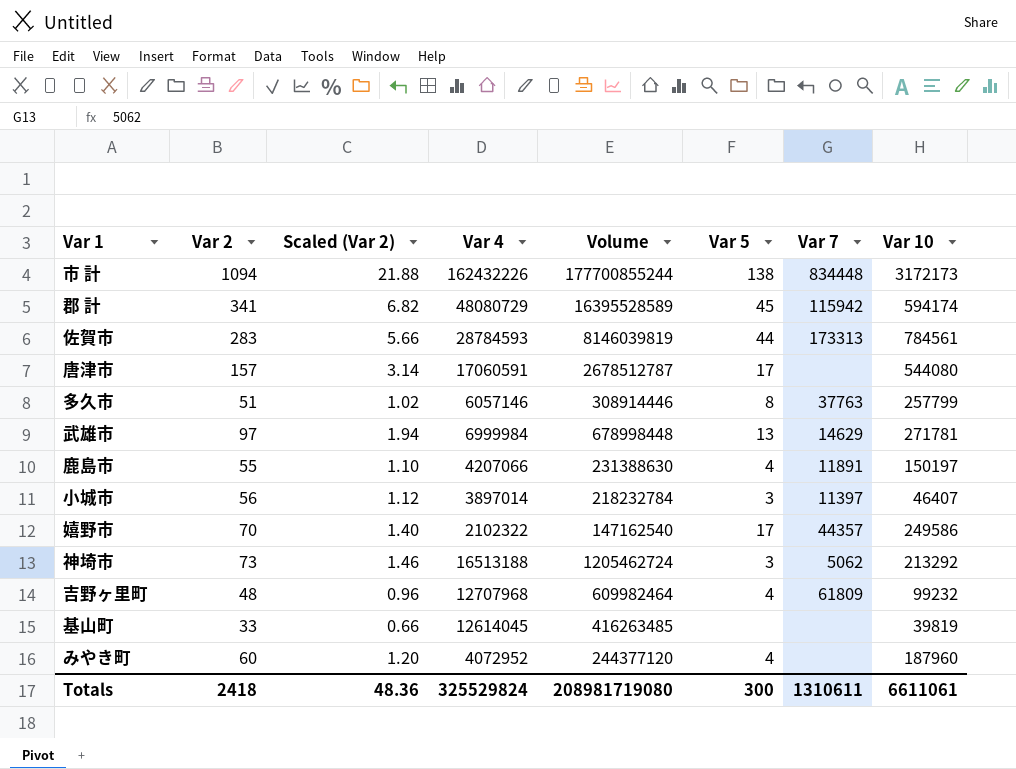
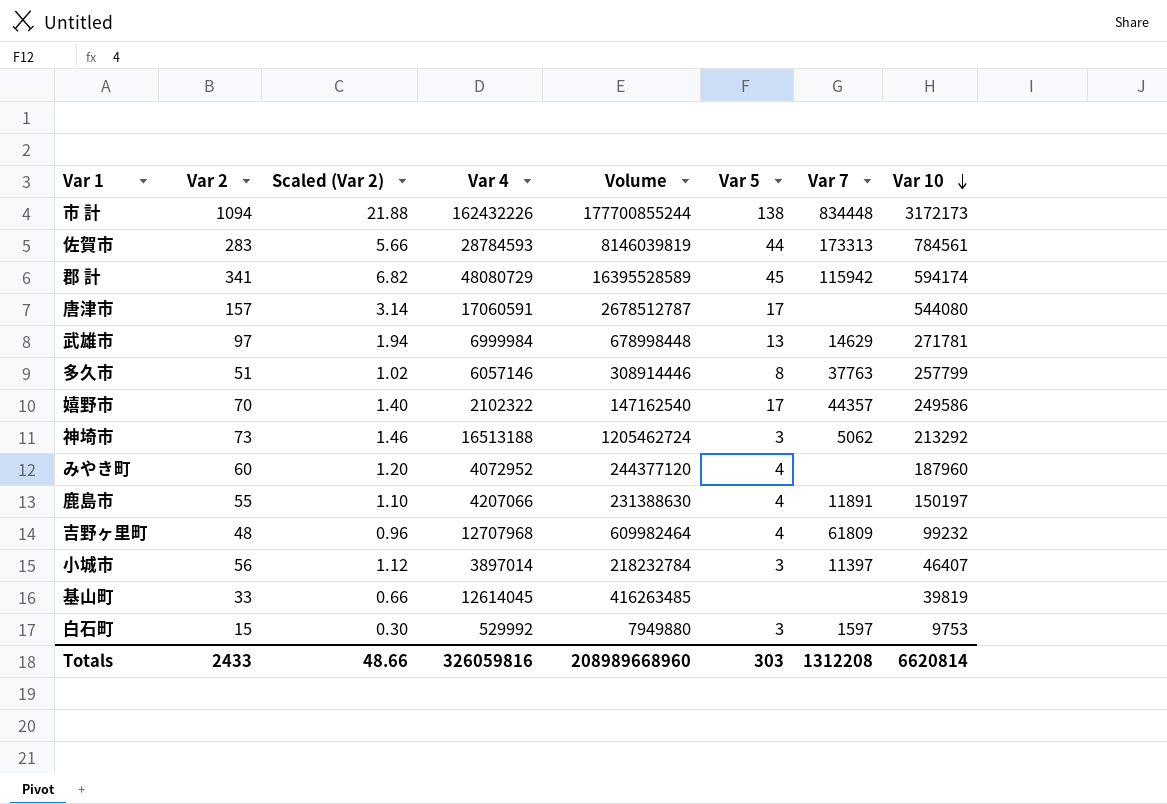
row order: none -> Var 10 descending
row 白石町: none -> 15 | 0.30 | 529992 | 7949880 | 3 | 1597 | 9753
Totals | Var 2: 2418 -> 2433
Totals | Scaled (Var 2): 48.36 -> 48.66
Totals | Var 4: 325529824 -> 326059816
Totals | Volume: 208981719080 -> 208989668960
Totals | Var 5: 300 -> 303
Totals | Var 7: 1310611 -> 1312208
Totals | Var 10: 6611061 -> 6620814

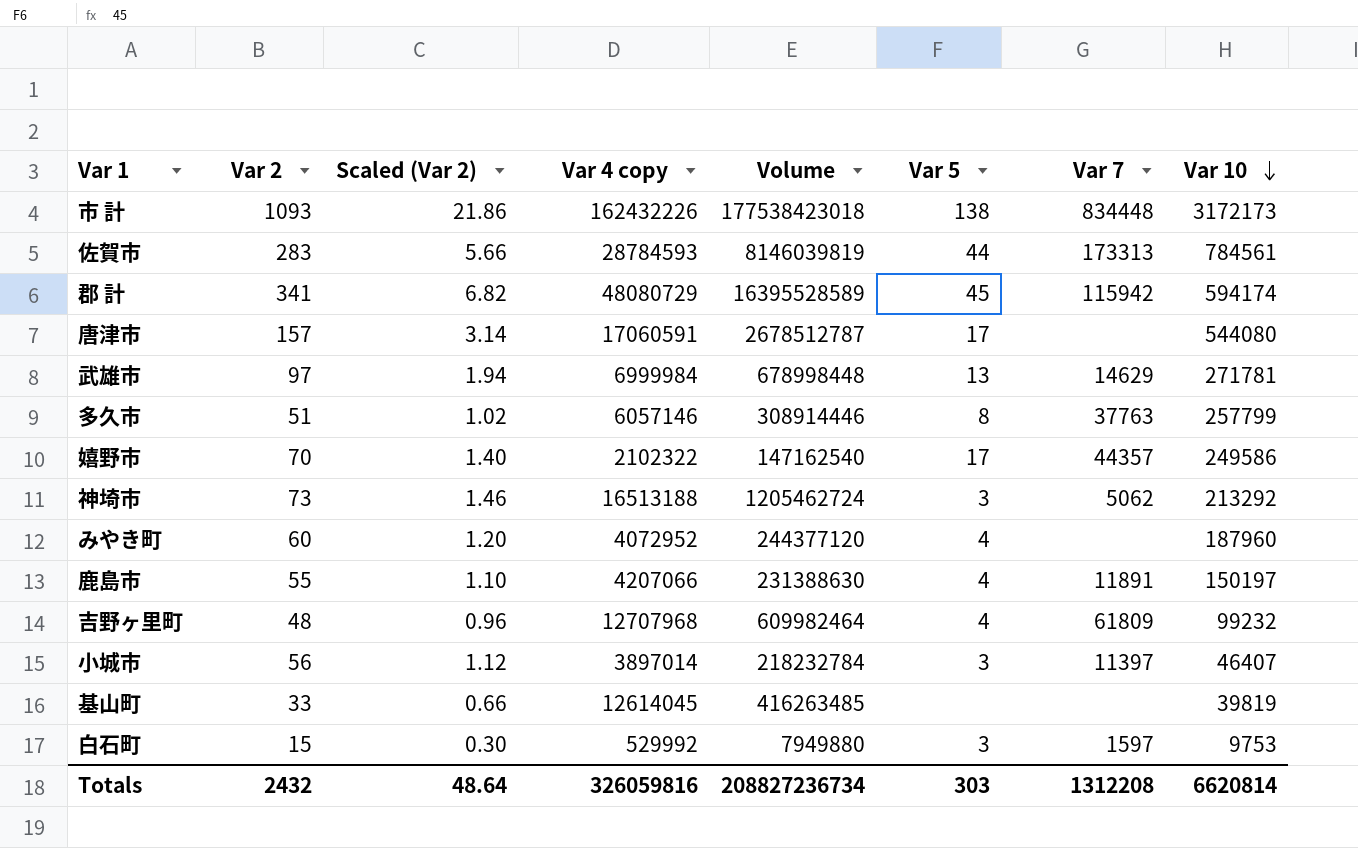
column name: Var 4 -> Var 4 copy
市 計 | Var 2: 1094 -> 1093
市 計 | Scaled (Var 2): 21.88 -> 21.86
市 計 | Volume: 177700855244 -> 177538423018
Totals | Var 2: 2433 -> 2432
Totals | Scaled (Var 2): 48.66 -> 48.64
Totals | Volume: 208989668960 -> 208827236734

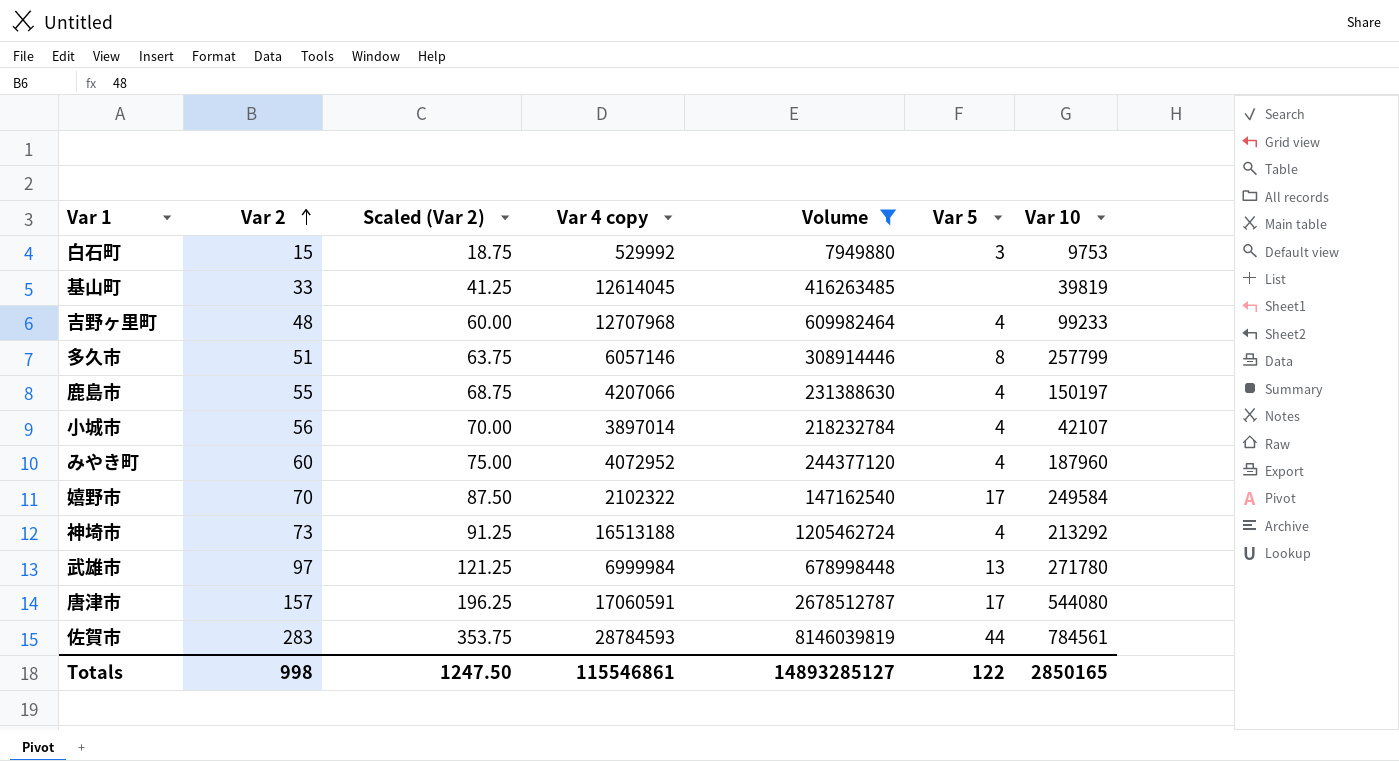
filter: none -> Volume <= 8146039819
row order: Var 10 descending -> Var 2 ascending
column Var 7 | position: 7 -> none
column Scaled (Var 2) | formula: [Var 2] * 0.02 -> [Var 2] * 1.25
吉野ヶ里町 | Var 10: 99232 -> 99233
小城市 | Var 5: 3 -> 4
小城市 | Var 10: 46407 -> 42107
嬉野市 | Var 10: 249586 -> 249584
神埼市 | Var 5: 3 -> 4
武雄市 | Var 10: 271781 -> 271780
Totals | Var 2: 2432 -> 998
Totals | Scaled (Var 2): 48.64 -> 1247.50
Totals | Var 4 copy: 326059816 -> 115546861
Totals | Volume: 208827236734 -> 14893285127
Totals | Var 5: 303 -> 122
Totals | Var 10: 6620814 -> 2850165

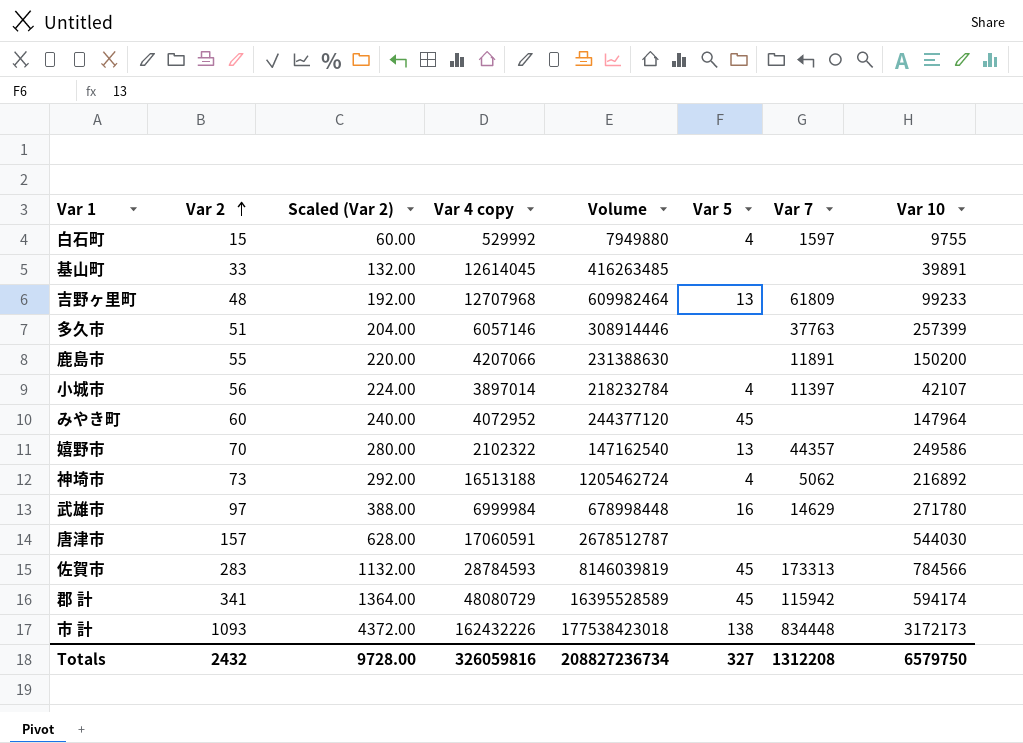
filter: Volume <= 8146039819 -> none
column Scaled (Var 2) | formula: [Var 2] * 1.25 -> [Var 2] * 4
column Var 7 | position: none -> 7
白石町 | Var 5: 3 -> 4
白石町 | Var 10: 9753 -> 9755
基山町 | Var 10: 39819 -> 39891
吉野ヶ里町 | Var 5: 4 -> 13
多久市 | Var 5: 8 -> none
多久市 | Var 10: 257799 -> 257399
鹿島市 | Var 5: 4 -> none
鹿島市 | Var 10: 150197 -> 150200
みやき町 | Var 5: 4 -> 45
みやき町 | Var 10: 187960 -> 147964
嬉野市 | Var 5: 17 -> 13
嬉野市 | Var 10: 249584 -> 249586
神埼市 | Var 10: 213292 -> 216892
武雄市 | Var 5: 13 -> 16
唐津市 | Var 5: 17 -> none
唐津市 | Var 10: 544080 -> 544030
佐賀市 | Var 5: 44 -> 45
佐賀市 | Var 10: 784561 -> 784566
Totals | Var 2: 998 -> 2432
Totals | Scaled (Var 2): 1247.50 -> 9728.00
Totals | Var 4 copy: 115546861 -> 326059816
Totals | Volume: 14893285127 -> 208827236734
Totals | Var 5: 122 -> 327
Totals | Var 10: 2850165 -> 6579750

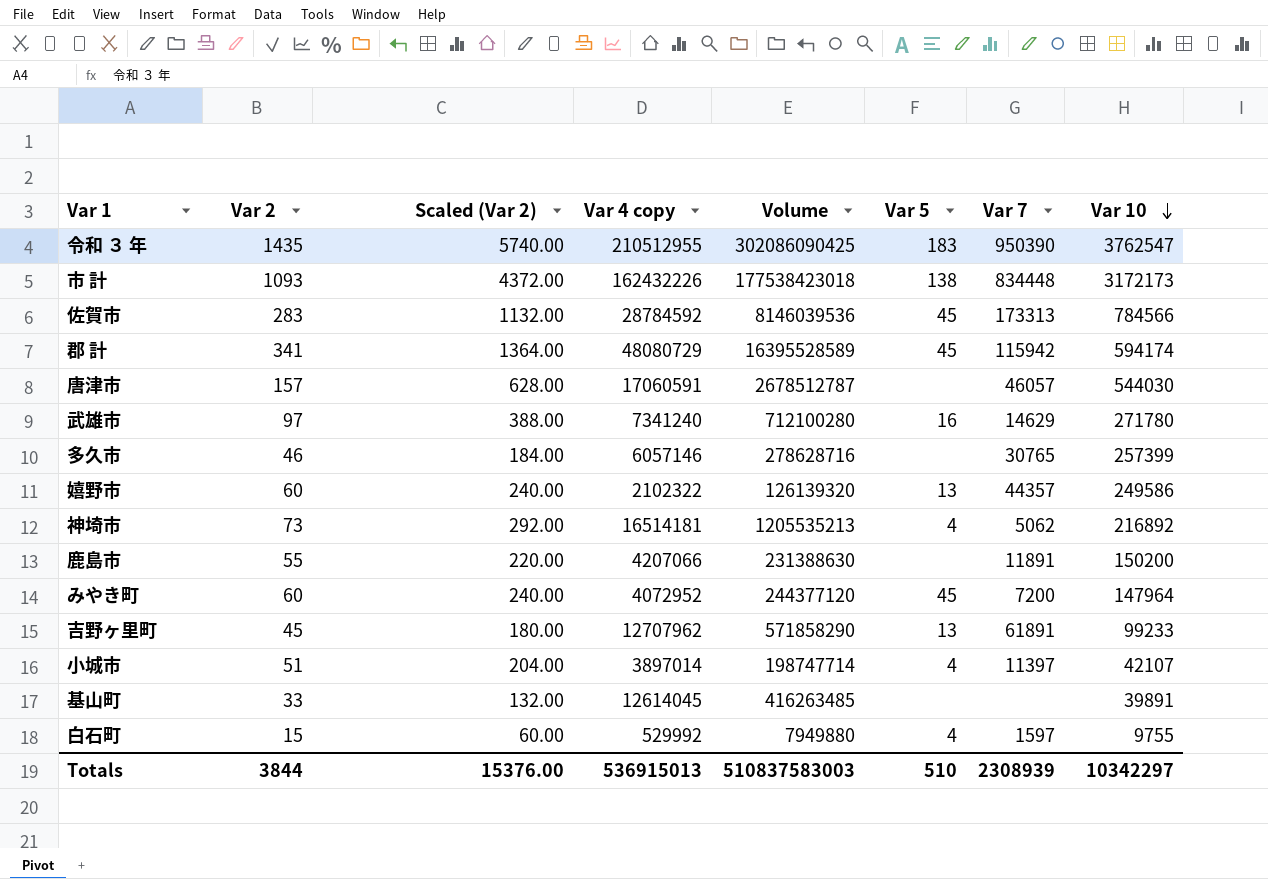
row order: Var 2 ascending -> Var 10 descending
row 令和 ３ 年: none -> 1435 | 5740.00 | 210512955 | 302086090425 | 183 | 950390 | 3762547
佐賀市 | Var 4 copy: 28784593 -> 28784592
佐賀市 | Volume: 8146039819 -> 8146039536
唐津市 | Var 7: none -> 46057
武雄市 | Var 4 copy: 6999984 -> 7341240
武雄市 | Volume: 678998448 -> 712100280
多久市 | Var 2: 51 -> 46
多久市 | Scaled (Var 2): 204.00 -> 184.00
多久市 | Volume: 308914446 -> 278628716
多久市 | Var 7: 37763 -> 30765
嬉野市 | Var 2: 70 -> 60
嬉野市 | Scaled (Var 2): 280.00 -> 240.00
嬉野市 | Volume: 147162540 -> 126139320
神埼市 | Var 4 copy: 16513188 -> 16514181
神埼市 | Volume: 1205462724 -> 1205535213
みやき町 | Var 7: none -> 7200
吉野ヶ里町 | Var 2: 48 -> 45
吉野ヶ里町 | Scaled (Var 2): 192.00 -> 180.00
吉野ヶ里町 | Var 4 copy: 12707968 -> 12707962
吉野ヶ里町 | Volume: 609982464 -> 571858290
吉野ヶ里町 | Var 7: 61809 -> 61891
小城市 | Var 2: 56 -> 51
小城市 | Scaled (Var 2): 224.00 -> 204.00
小城市 | Volume: 218232784 -> 198747714
Totals | Var 2: 2432 -> 3844
Totals | Scaled (Var 2): 9728.00 -> 15376.00
Totals | Var 4 copy: 326059816 -> 536915013
Totals | Volume: 208827236734 -> 510837583003
Totals | Var 5: 327 -> 510
Totals | Var 7: 1312208 -> 2308939
Totals | Var 10: 6579750 -> 10342297

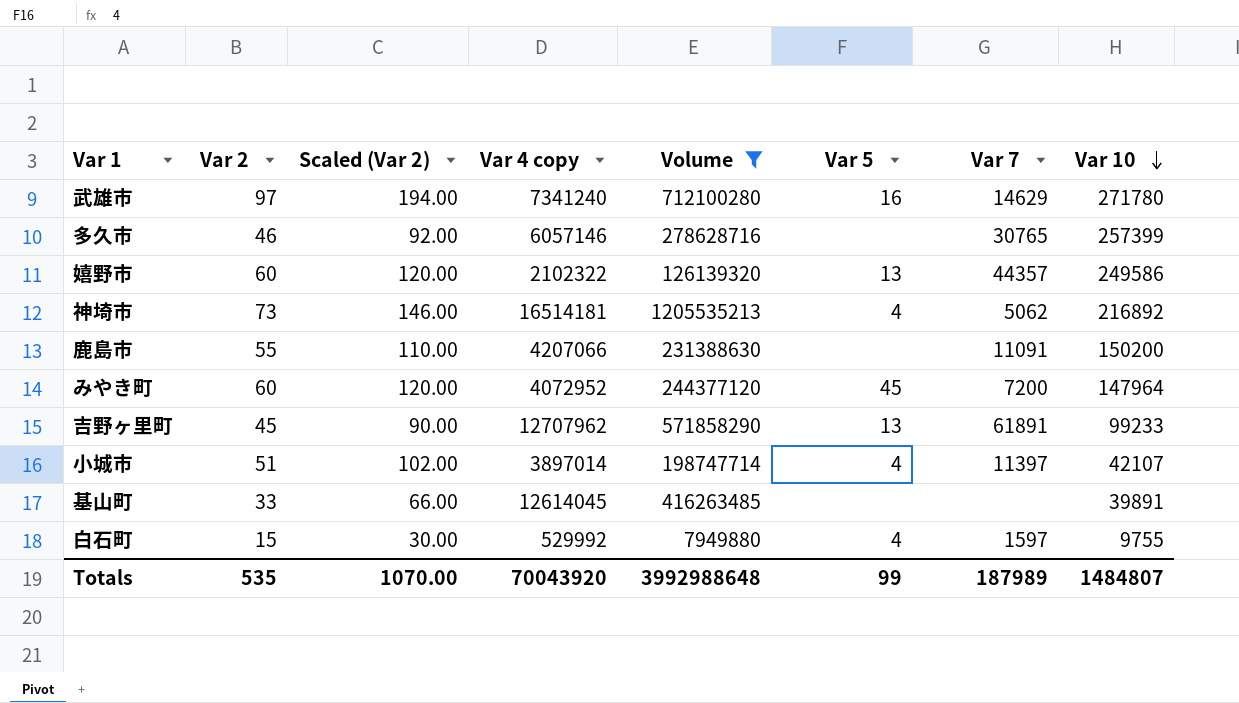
filter: none -> Volume <= 1205535213
column Scaled (Var 2) | formula: [Var 2] * 4 -> [Var 2] * 2
鹿島市 | Var 7: 11891 -> 11091
Totals | Var 2: 3844 -> 535
Totals | Scaled (Var 2): 15376.00 -> 1070.00
Totals | Var 4 copy: 536915013 -> 70043920
Totals | Volume: 510837583003 -> 3992988648
Totals | Var 5: 510 -> 99
Totals | Var 7: 2308939 -> 187989
Totals | Var 10: 10342297 -> 1484807

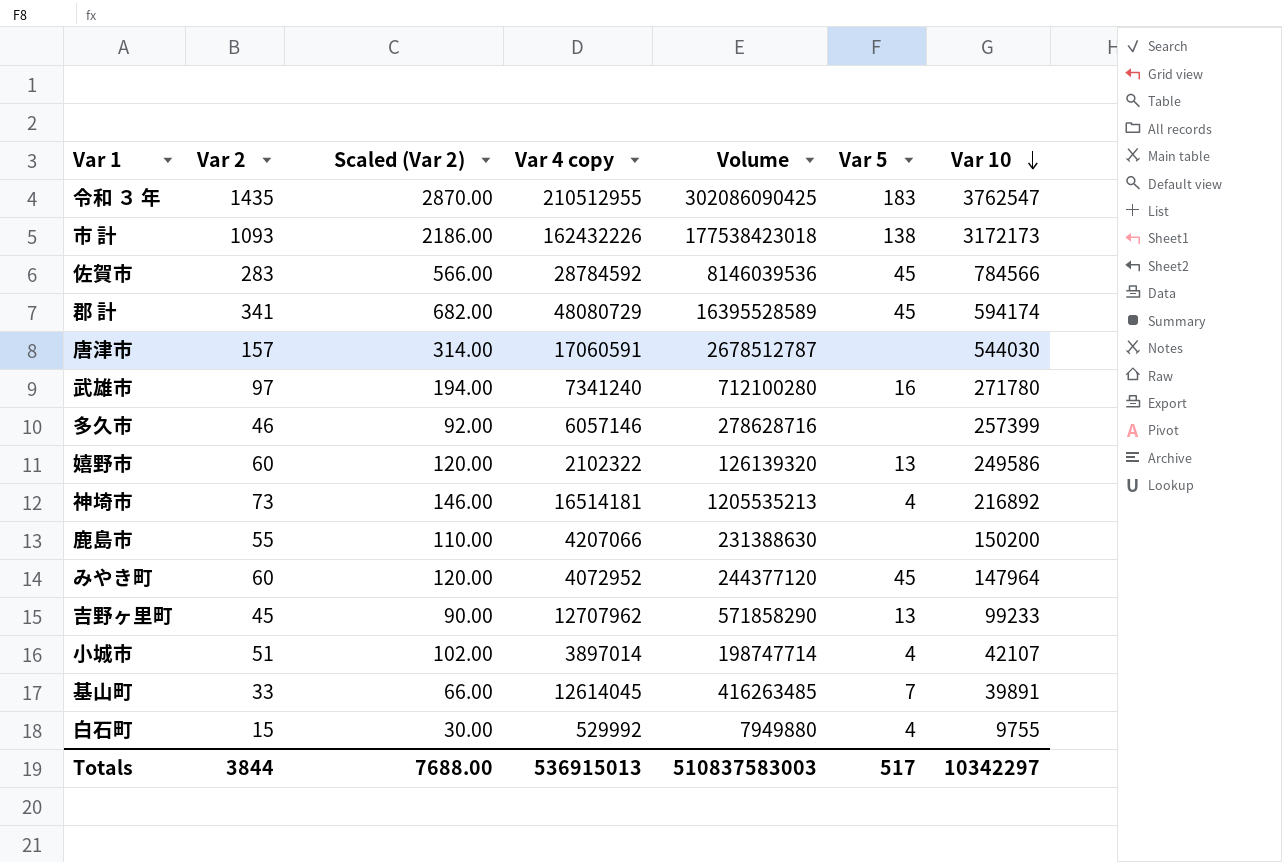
filter: Volume <= 1205535213 -> none
column Var 7 | position: 7 -> none
基山町 | Var 5: none -> 7
Totals | Var 2: 535 -> 3844
Totals | Scaled (Var 2): 1070.00 -> 7688.00
Totals | Var 4 copy: 70043920 -> 536915013
Totals | Volume: 3992988648 -> 510837583003
Totals | Var 5: 99 -> 517
Totals | Var 10: 1484807 -> 10342297

